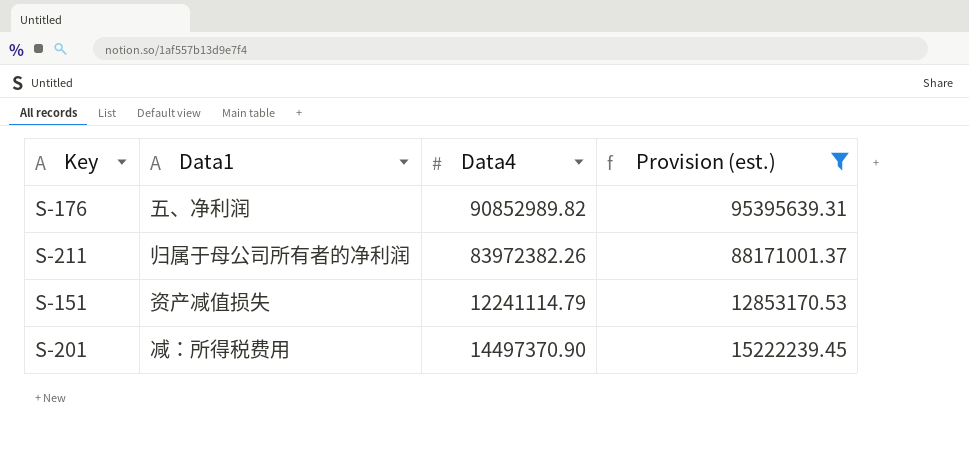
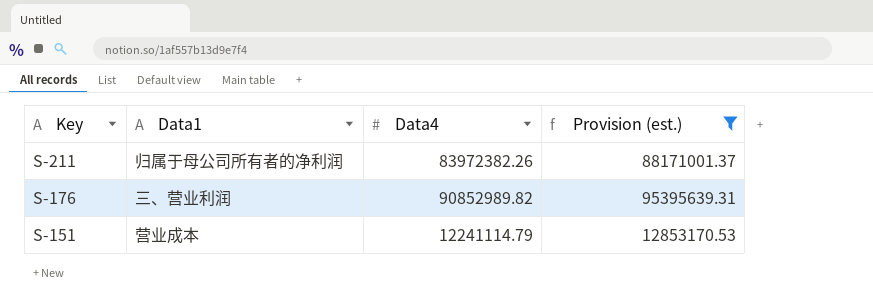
row order: none -> Key descending
row S-201: 减：所得税费用 | 14497370.90 | 15222239.45 -> none
S-176 | Data1: 五、净利润 -> 三、营业利润
S-151 | Data1: 资产减值损失 -> 营业成本

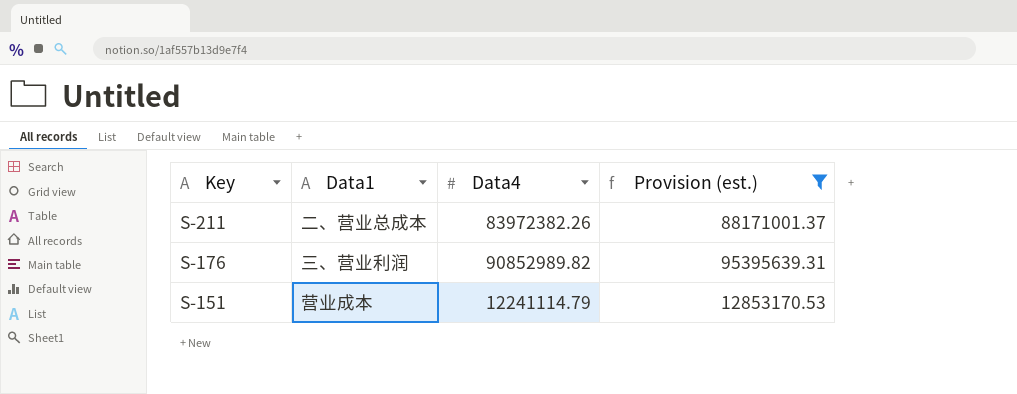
S-211 | Data1: 归属于母公司所有者的净利润 -> 二、营业总成本

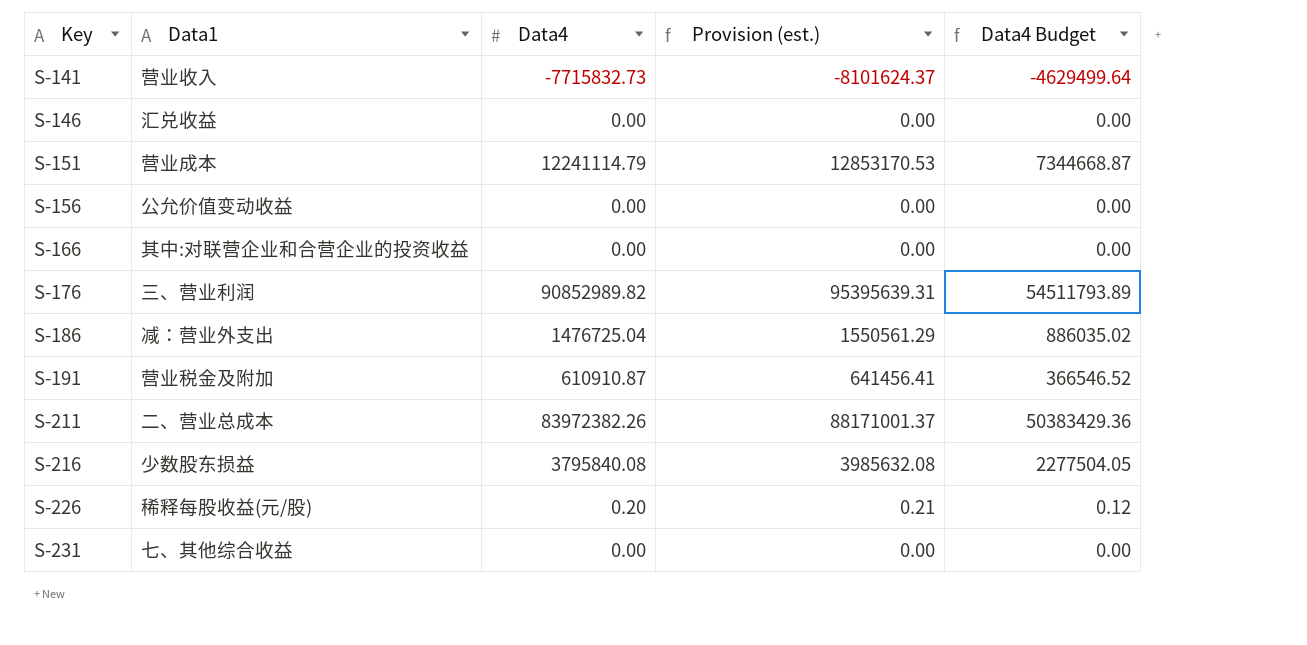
filter: Provision (est.) >= 12853170.53 -> none
row order: Key descending -> Key ascending
column Data4 Budget | formula: none -> [Data4] * 0.6

